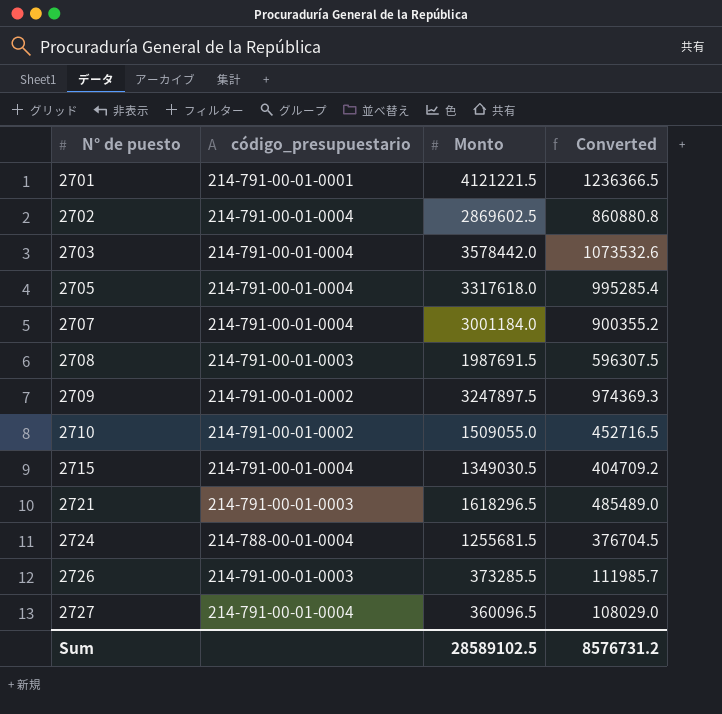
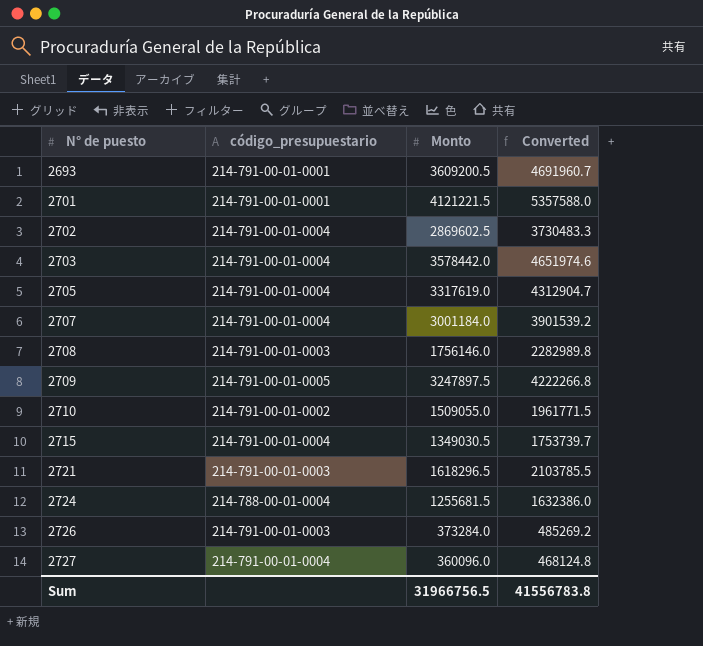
column Converted | formula: [Monto] * 0.3 -> [Monto] * 1.3
row 2693: none -> 214-791-00-01-0001 | 3609200.5 | 4691960.7
2705 | Monto: 3317618.0 -> 3317619.0
2708 | Monto: 1987691.5 -> 1756146.0
2709 | código_presupuestario: 214-791-00-01-0002 -> 214-791-00-01-0005
2726 | Monto: 373285.5 -> 373284.0
2727 | Monto: 360096.5 -> 360096.0
Sum | Monto: 28589102.5 -> 31966756.5
Sum | Converted: 8576731.2 -> 41556783.8

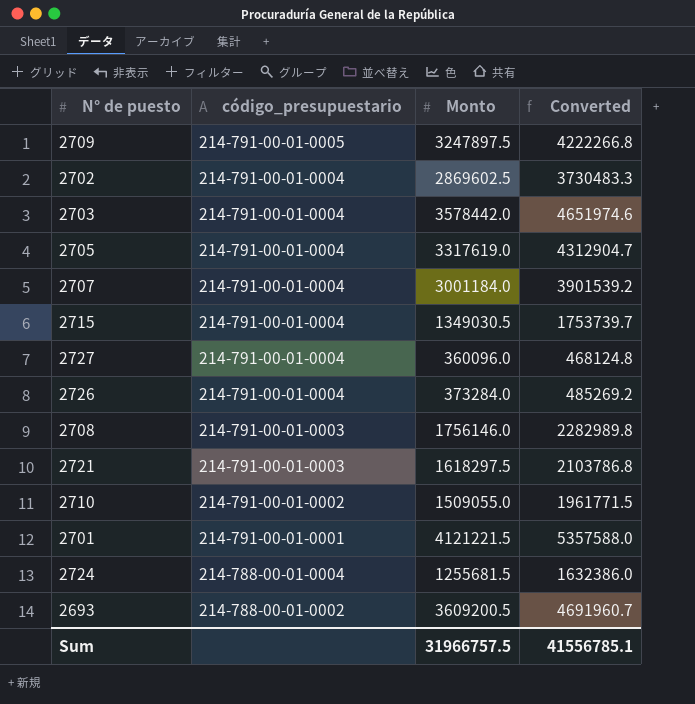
row order: N° de puesto ascending -> código_presupuestario descending
2726 | código_presupuestario: 214-791-00-01-0003 -> 214-791-00-01-0004
2721 | Monto: 1618296.5 -> 1618297.5
2721 | Converted: 2103785.5 -> 2103786.8
2693 | código_presupuestario: 214-791-00-01-0001 -> 214-788-00-01-0002
Sum | Monto: 31966756.5 -> 31966757.5
Sum | Converted: 41556783.8 -> 41556785.1

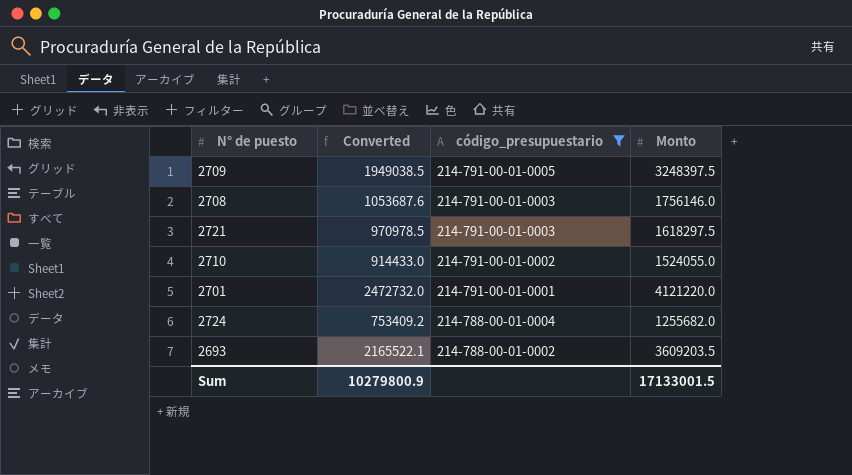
filter: none -> código_presupuestario != 214-791-00-01-0004
column Converted | formula: [Monto] * 1.3 -> [Monto] * 0.6
column Converted | position: 4 -> 2
2709 | Monto: 3247897.5 -> 3248397.5
2710 | Monto: 1509055.0 -> 1524055.0
2701 | Monto: 4121221.5 -> 4121220.0
2724 | Monto: 1255681.5 -> 1255682.0
2693 | Monto: 3609200.5 -> 3609203.5
Sum | Converted: 41556785.1 -> 10279800.9
Sum | Monto: 31966757.5 -> 17133001.5

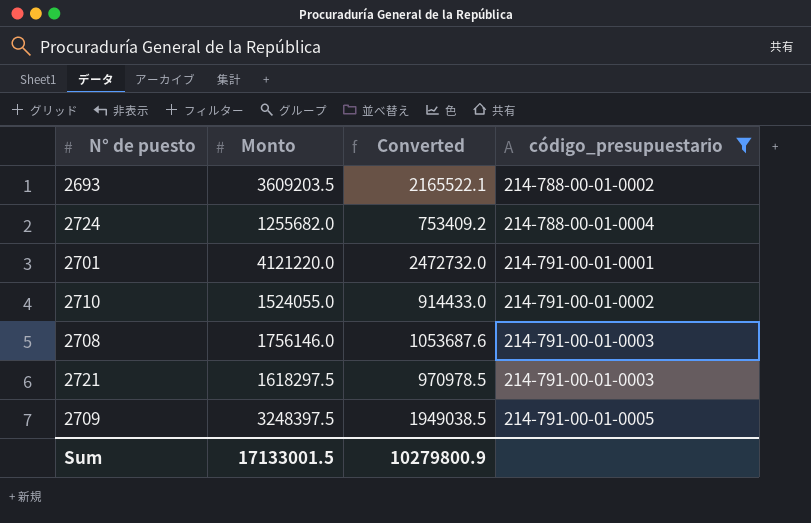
row order: código_presupuestario descending -> código_presupuestario ascending
column Monto | position: 4 -> 2

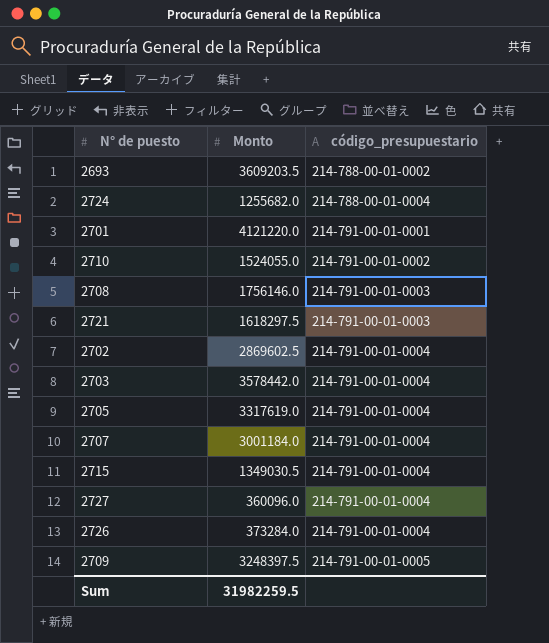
filter: código_presupuestario != 214-791-00-01-0004 -> none
column Converted | formula: [Monto] * 0.6 -> none
Sum | Monto: 17133001.5 -> 31982259.5

